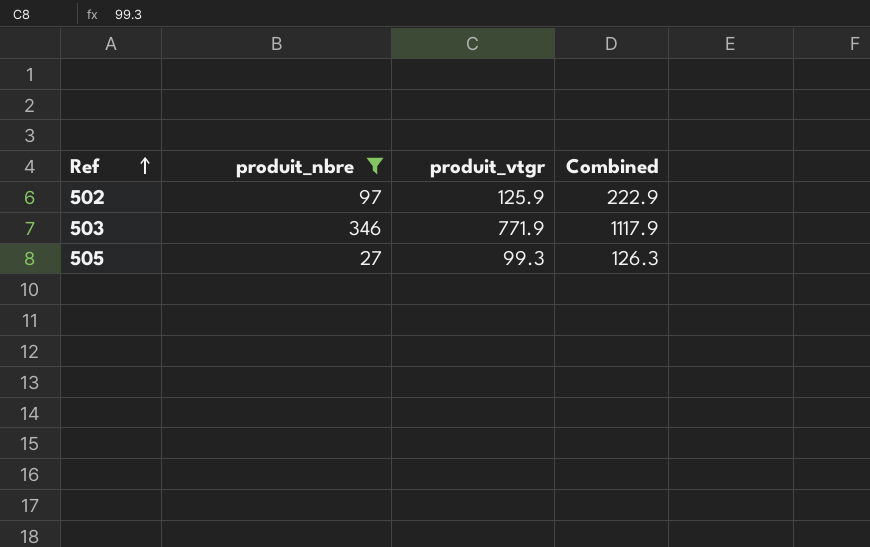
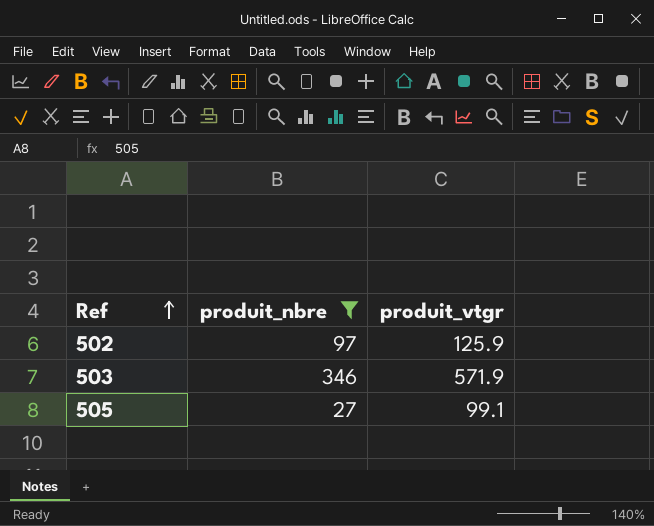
column Combined | formula: [produit_nbre] + [produit_vtgr] -> none
503 | produit_vtgr: 771.9 -> 571.9
505 | produit_vtgr: 99.3 -> 99.1

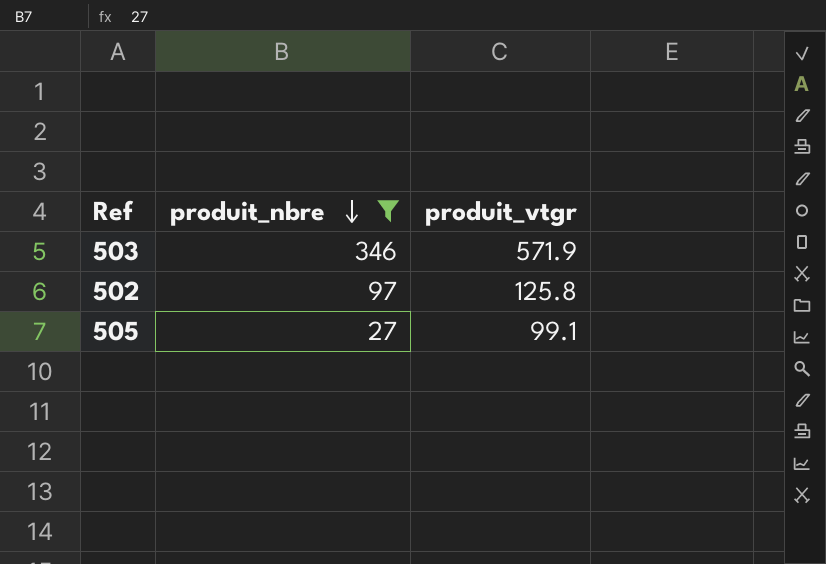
row order: Ref ascending -> produit_nbre descending
502 | produit_vtgr: 125.9 -> 125.8

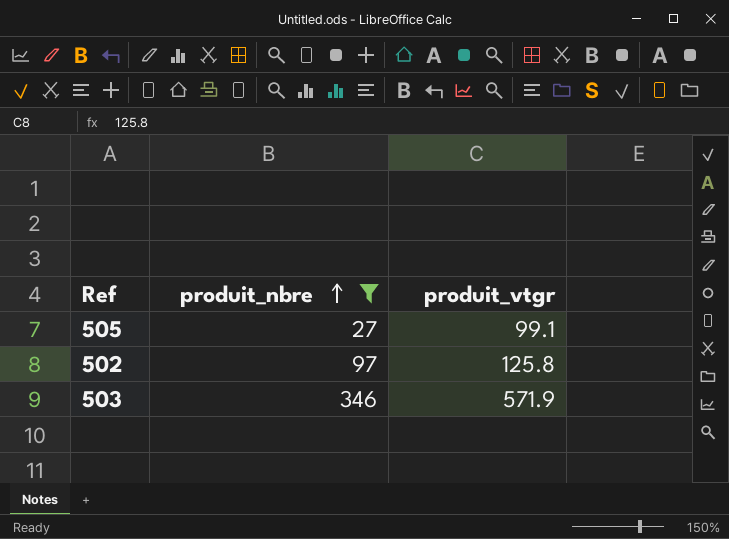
row order: produit_nbre descending -> produit_nbre ascending

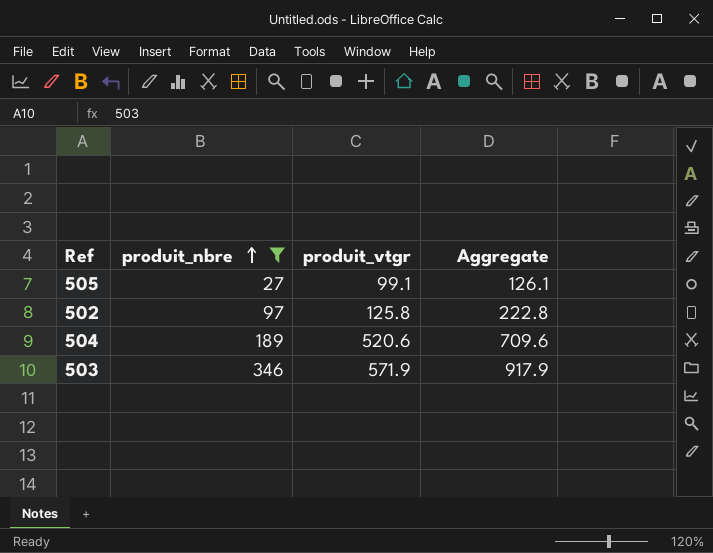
column Aggregate | formula: none -> [produit_nbre] + [produit_vtgr]
row 504: none -> 189 | 520.6 | 709.6

